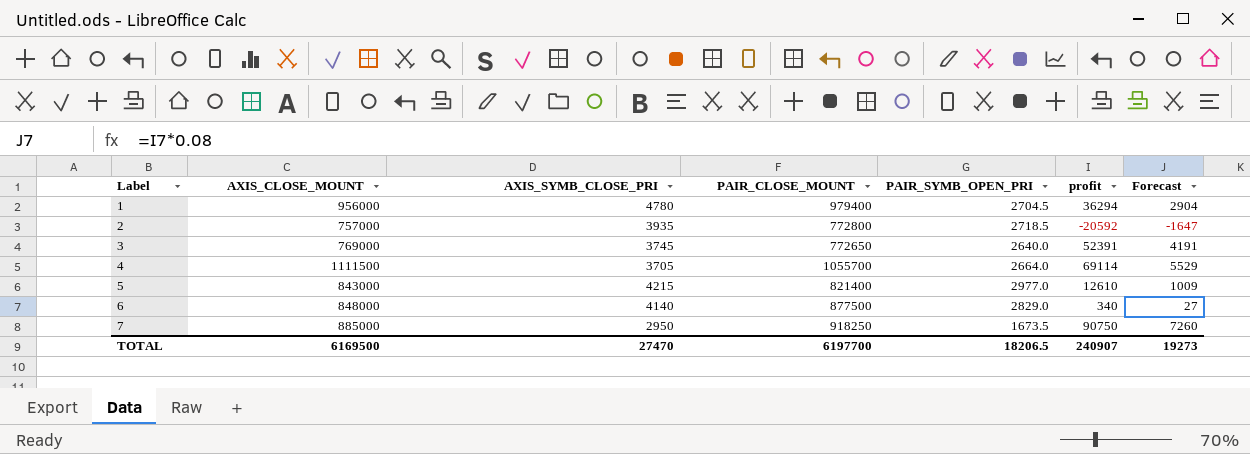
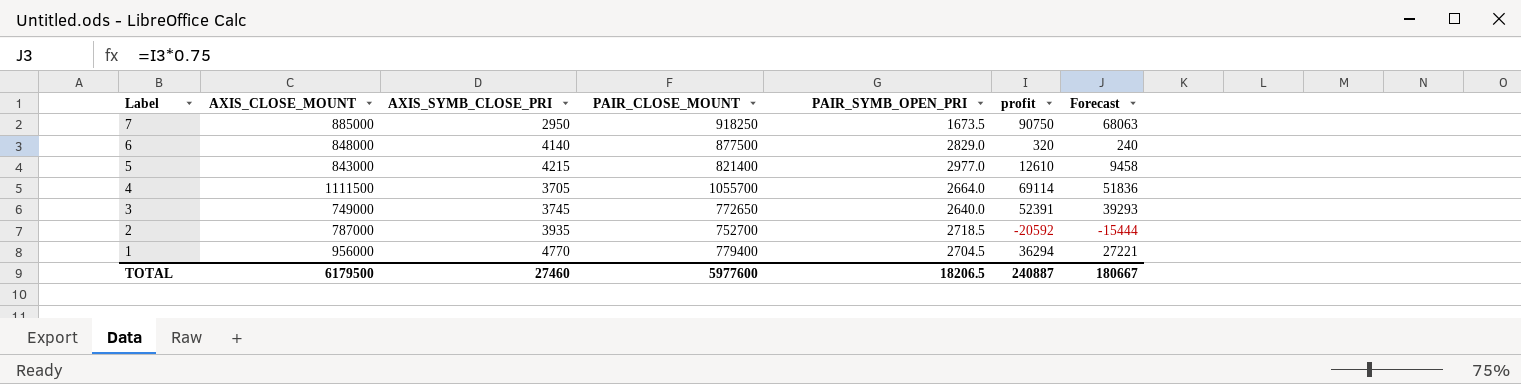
row order: Label ascending -> Label descending
column Forecast | formula: [profit] * 0.08 -> [profit] * 0.75
6 | profit: 340 -> 320
3 | AXIS_CLOSE_MOUNT: 769000 -> 749000
2 | AXIS_CLOSE_MOUNT: 757000 -> 787000
2 | PAIR_CLOSE_MOUNT: 772800 -> 752700
1 | AXIS_SYMB_CLOSE_PRI: 4780 -> 4770
1 | PAIR_CLOSE_MOUNT: 979400 -> 779400
TOTAL | AXIS_CLOSE_MOUNT: 6169500 -> 6179500
TOTAL | AXIS_SYMB_CLOSE_PRI: 27470 -> 27460
TOTAL | PAIR_CLOSE_MOUNT: 6197700 -> 5977600
TOTAL | profit: 240907 -> 240887
TOTAL | Forecast: 19273 -> 180667

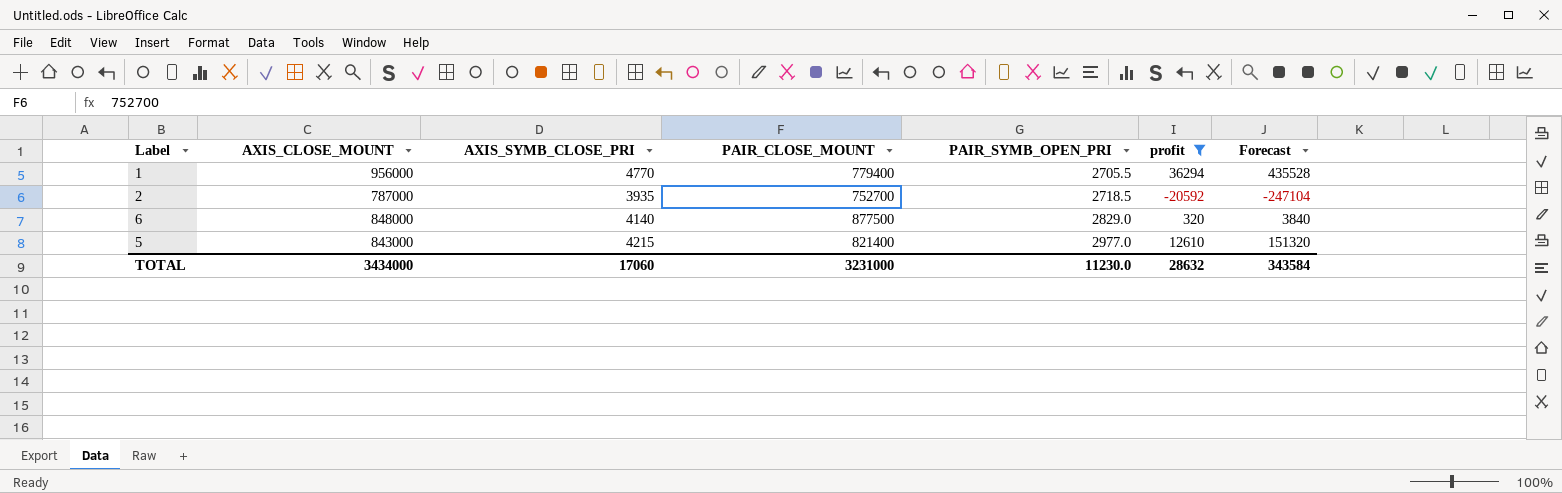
filter: none -> profit <= 36294
row order: Label descending -> PAIR_SYMB_OPEN_PRI ascending
column Forecast | formula: [profit] * 0.75 -> [profit] * 12
1 | PAIR_SYMB_OPEN_PRI: 2704.5 -> 2705.5
TOTAL | AXIS_CLOSE_MOUNT: 6179500 -> 3434000
TOTAL | AXIS_SYMB_CLOSE_PRI: 27460 -> 17060
TOTAL | PAIR_CLOSE_MOUNT: 5977600 -> 3231000
TOTAL | PAIR_SYMB_OPEN_PRI: 18206.5 -> 11230.0
TOTAL | profit: 240887 -> 28632
TOTAL | Forecast: 180667 -> 343584

